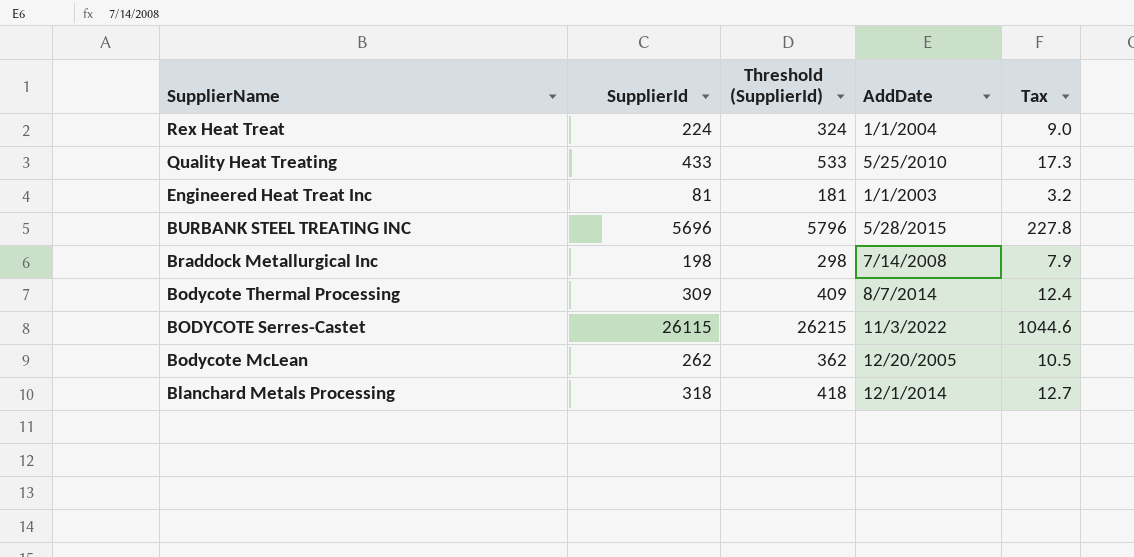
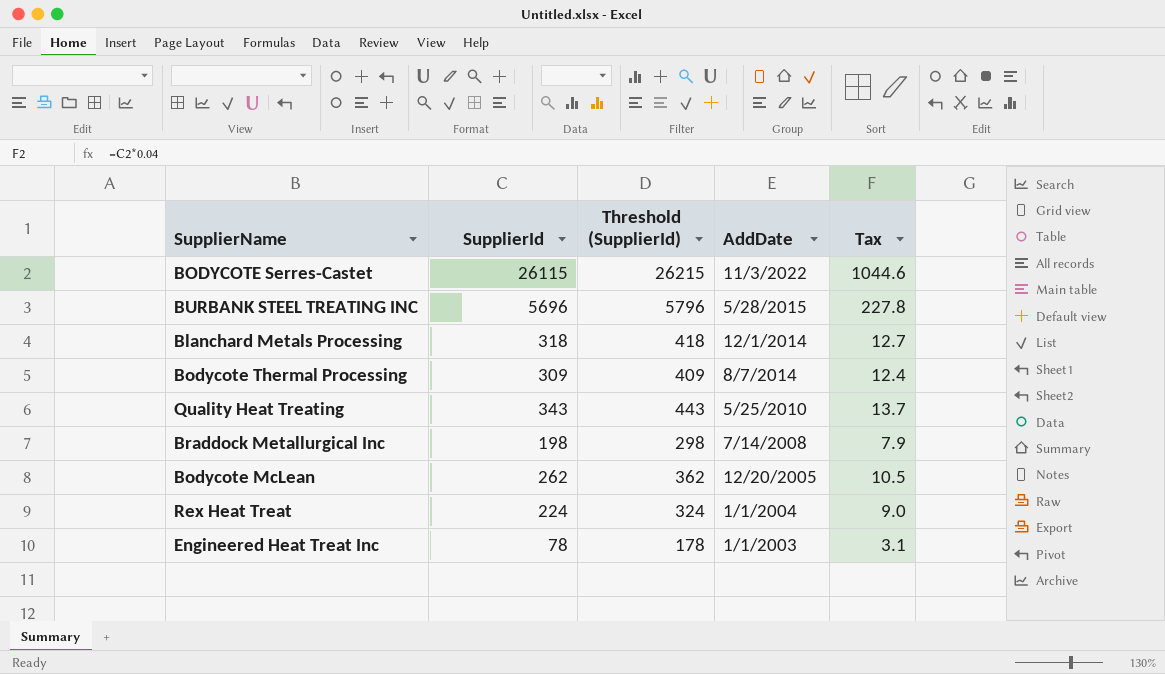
row order: SupplierName descending -> AddDate descending
Quality Heat Treating | SupplierId: 433 -> 343
Quality Heat Treating | Threshold (SupplierId): 533 -> 443
Quality Heat Treating | Tax: 17.3 -> 13.7
Engineered Heat Treat Inc | SupplierId: 81 -> 78
Engineered Heat Treat Inc | Threshold (SupplierId): 181 -> 178
Engineered Heat Treat Inc | Tax: 3.2 -> 3.1

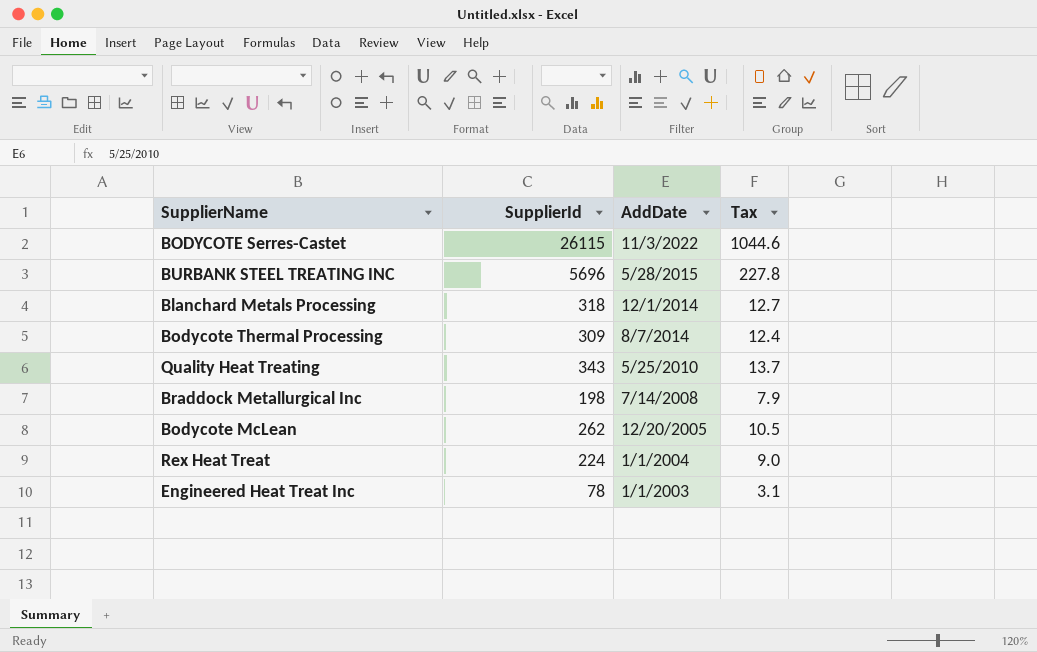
column Threshold (SupplierId) | formula: [SupplierId] + 100 -> none

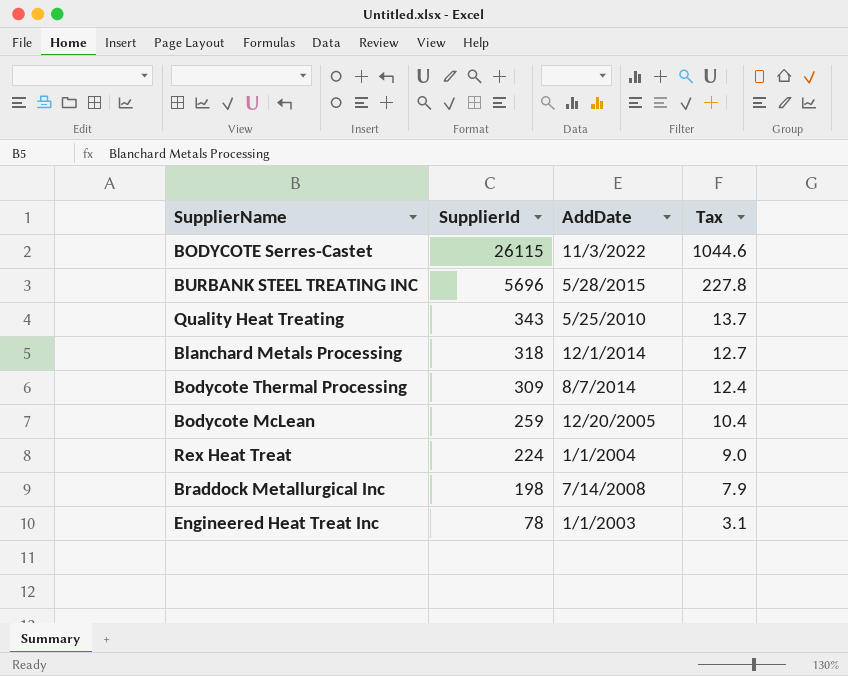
row order: AddDate descending -> SupplierId descending
Bodycote McLean | SupplierId: 262 -> 259
Bodycote McLean | Tax: 10.5 -> 10.4

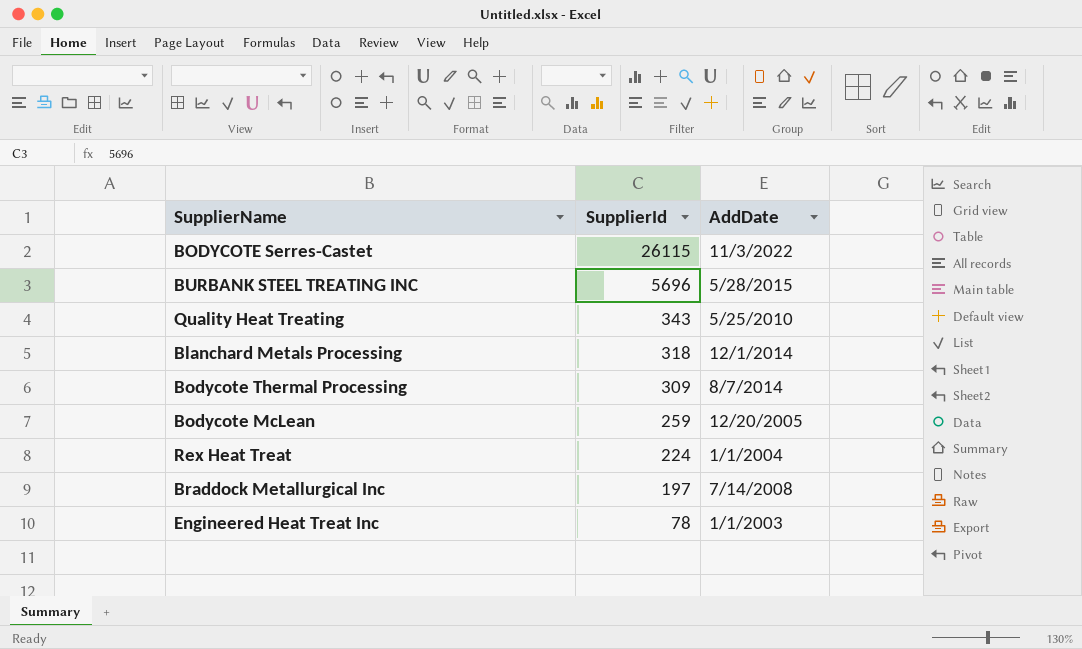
column Tax | formula: [SupplierId] * 0.04 -> none
Braddock Metallurgical Inc | SupplierId: 198 -> 197

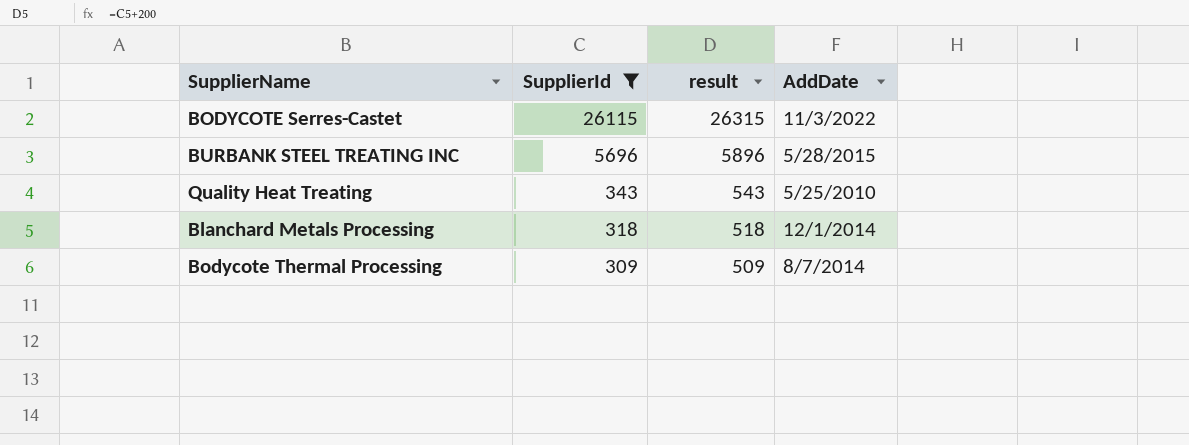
filter: none -> SupplierId >= 309
column result | formula: none -> [SupplierId] + 200

